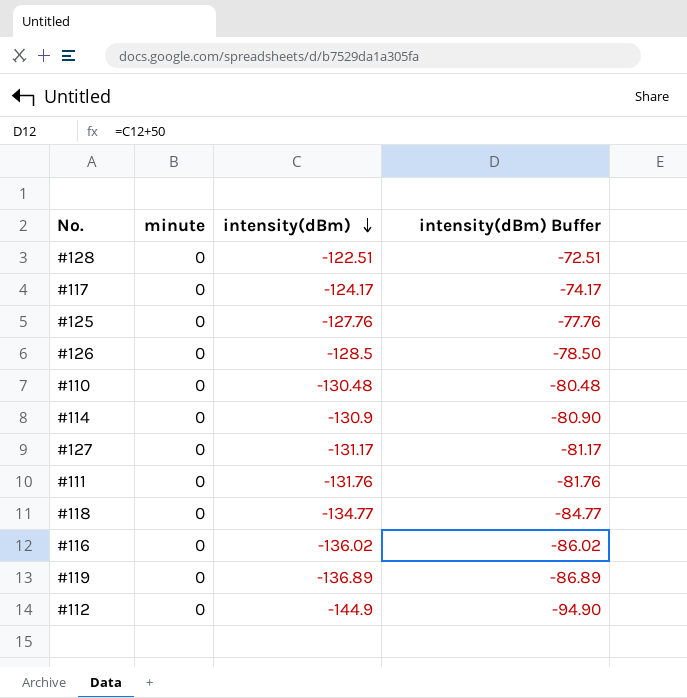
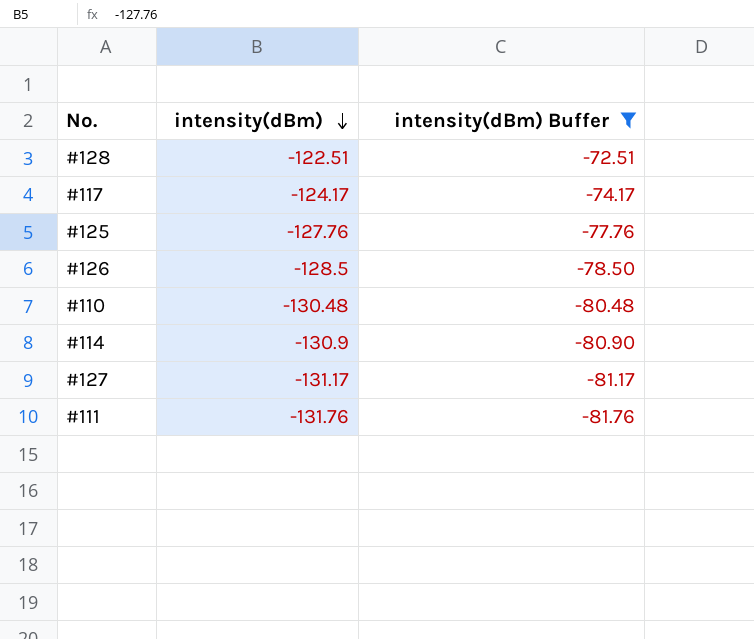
filter: none -> intensity(dBm) Buffer >= -81.76
column minute | position: 2 -> none

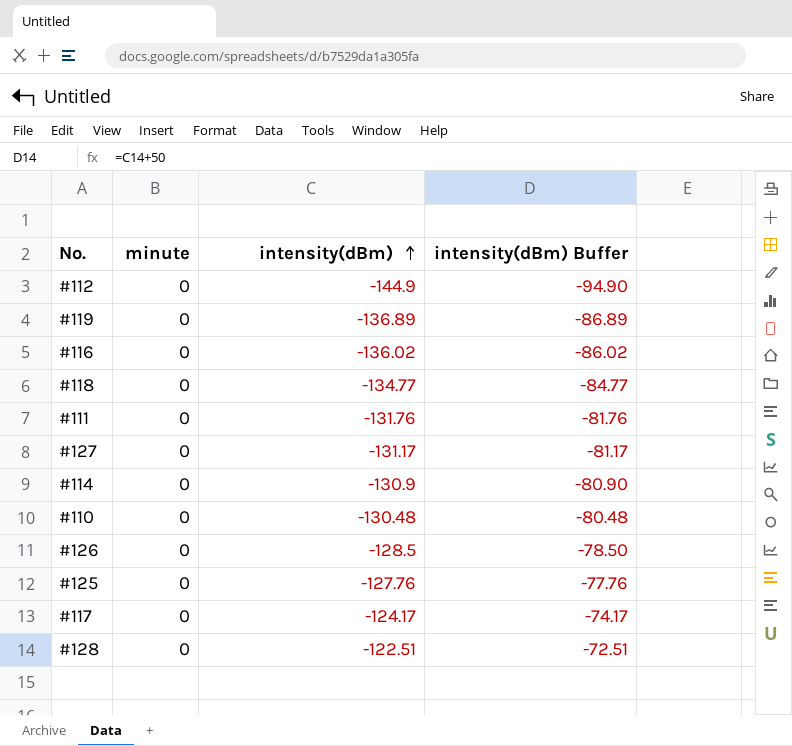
filter: intensity(dBm) Buffer >= -81.76 -> none
row order: intensity(dBm) descending -> intensity(dBm) ascending
column minute | position: none -> 2

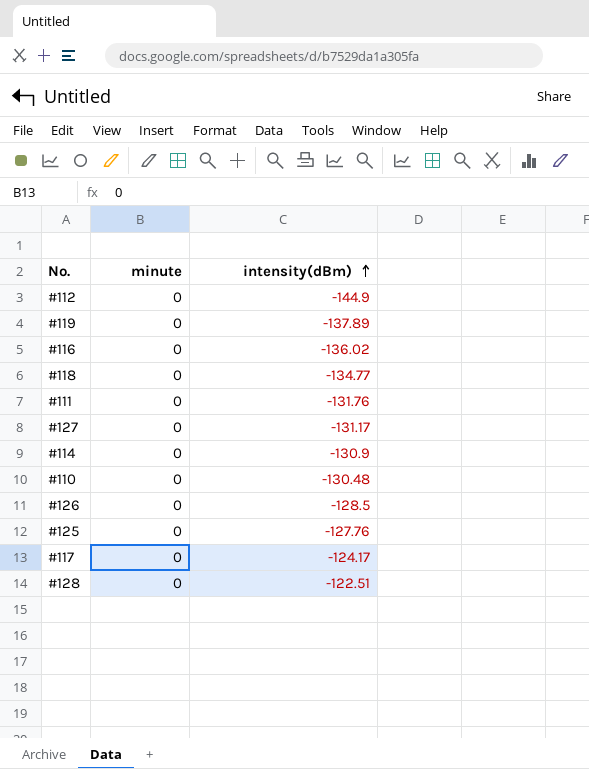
column intensity(dBm) Buffer | formula: [intensity(dBm)] + 50 -> none
#119 | intensity(dBm): -136.89 -> -137.89

